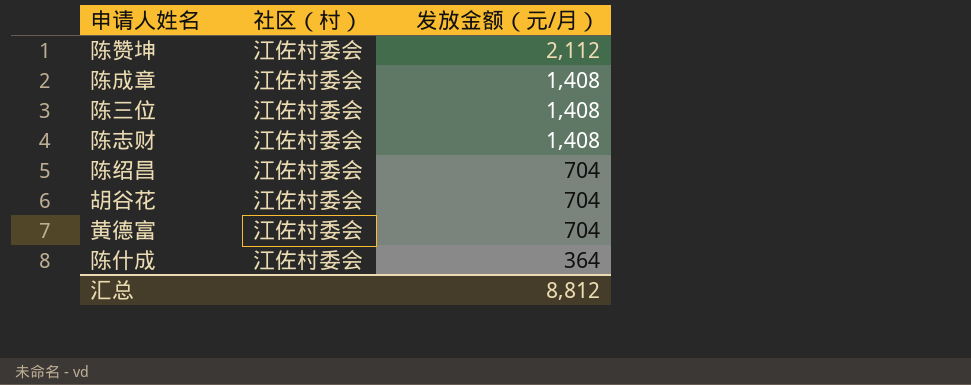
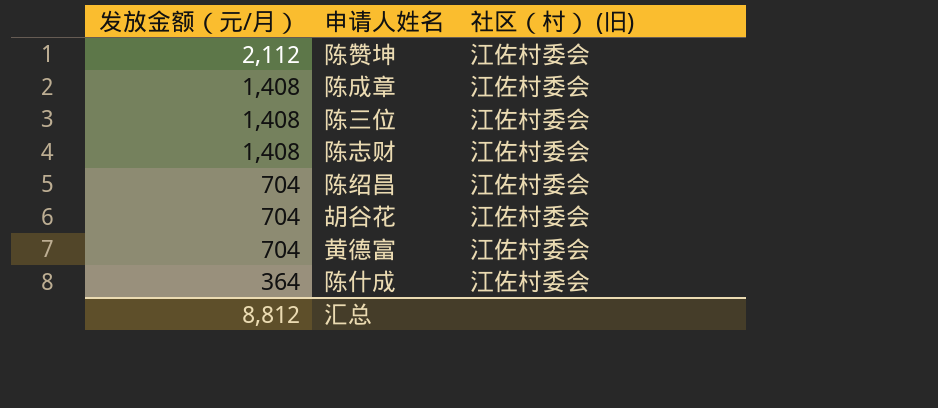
column 发放金额（元/月） | position: 3 -> 1
column name: 社区（村） -> 社区（村） (旧)

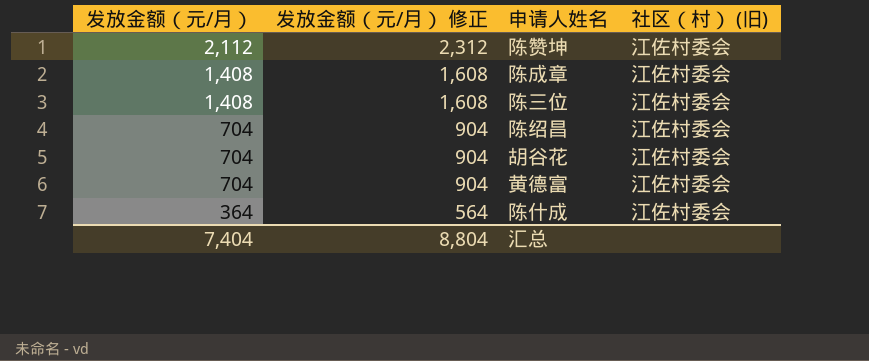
column 发放金额（元/月） 修正 | formula: none -> [发放金额（元/月）] + 200
row 陈志财: 1,408 | 江佐村委会 -> none
汇总 | 发放金额（元/月）: 8,812 -> 7,404

